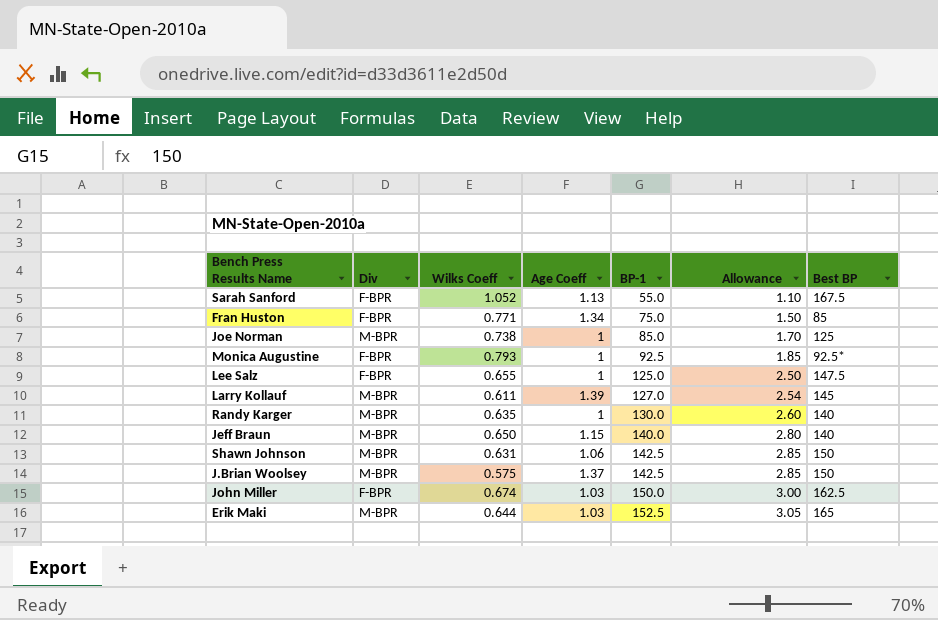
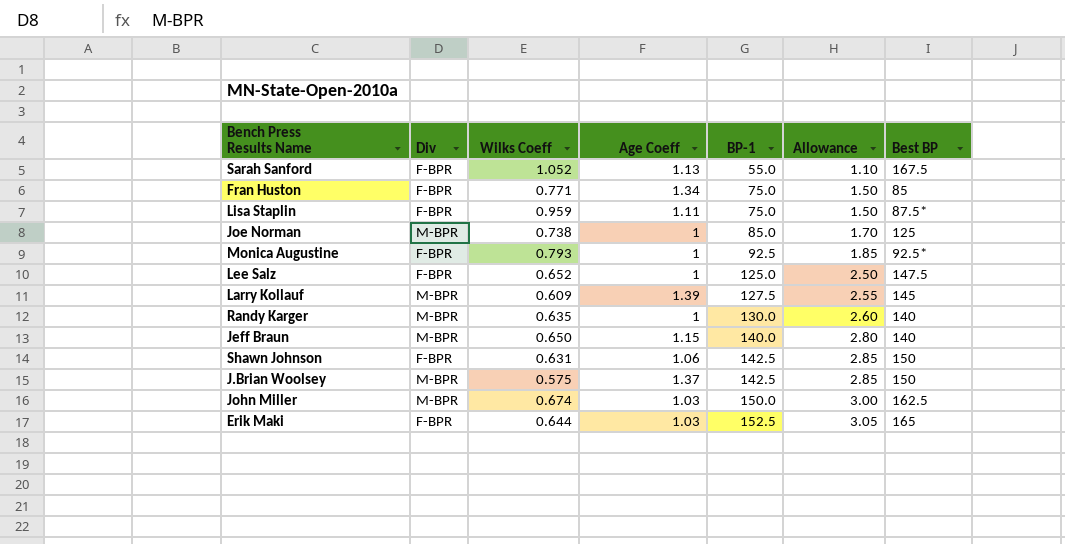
row Lisa Staplin: none -> F-BPR | 0.959 | 1.11 | 75.0 | 1.50 | 87.5*
Lee Salz | Wilks Coeff: 0.655 -> 0.652
Larry Kollauf | Wilks Coeff: 0.611 -> 0.609
Larry Kollauf | BP-1: 127.0 -> 127.5
Larry Kollauf | Allowance: 2.54 -> 2.55
Shawn Johnson | Div: M-BPR -> F-BPR
John Miller | Div: F-BPR -> M-BPR
Erik Maki | Div: M-BPR -> F-BPR

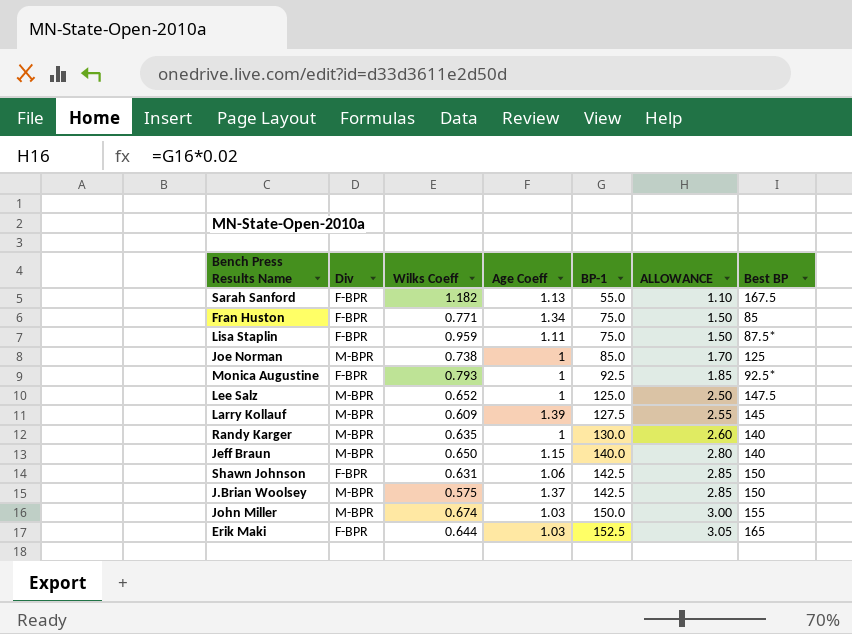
column name: Allowance -> ALLOWANCE
Sarah Sanford | Wilks Coeff: 1.052 -> 1.182
Lee Salz | Div: F-BPR -> M-BPR
John Miller | Best BP: 162.5 -> 155

